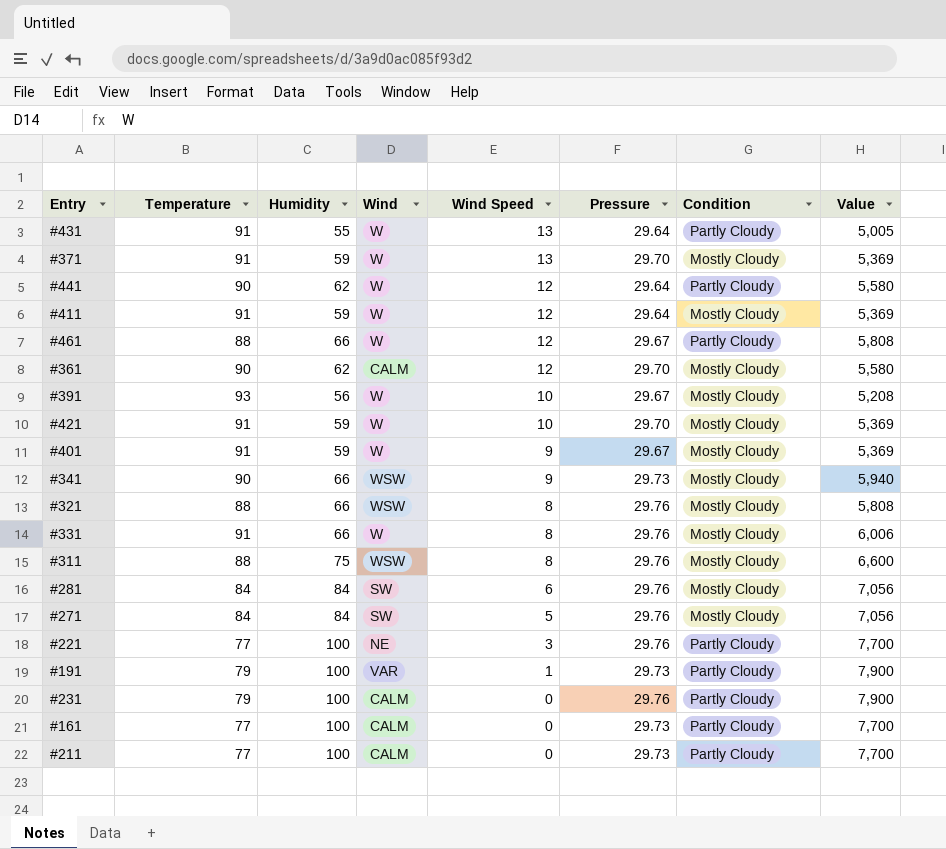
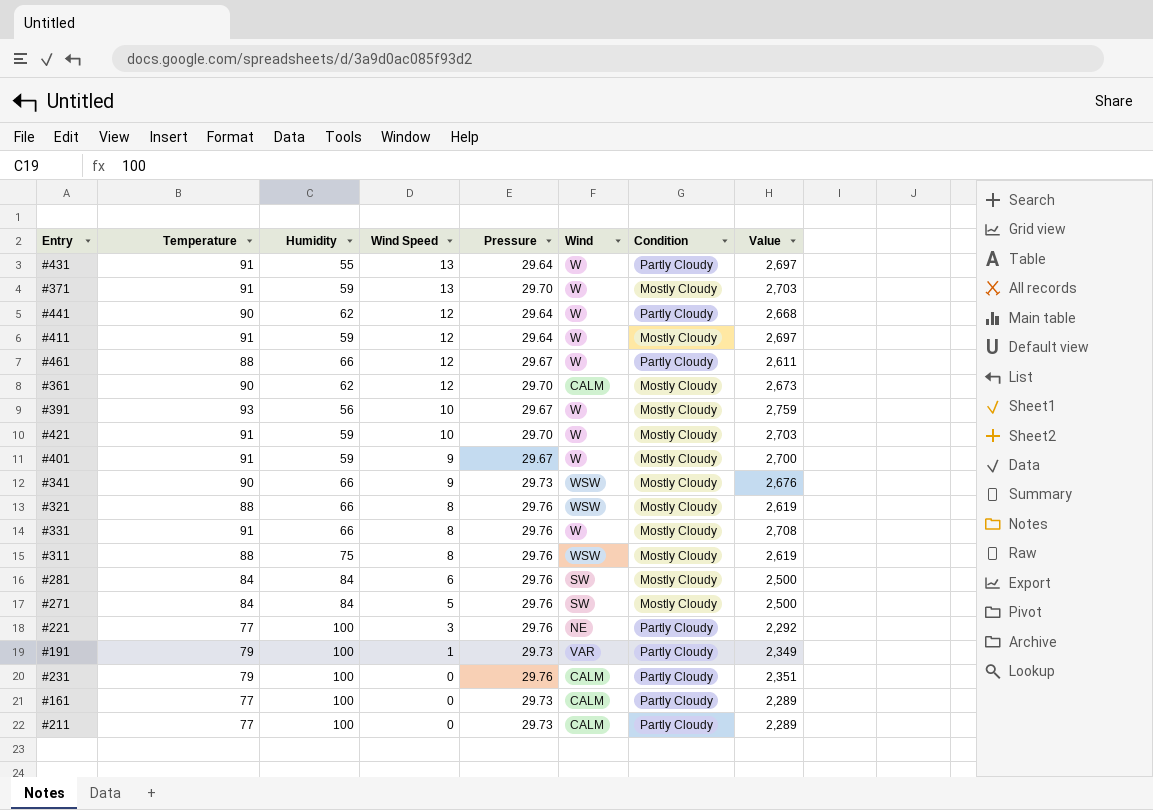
column Wind | position: 4 -> 6
column Value | formula: [Temperature] * [Humidity] -> [Temperature] * [Pressure]

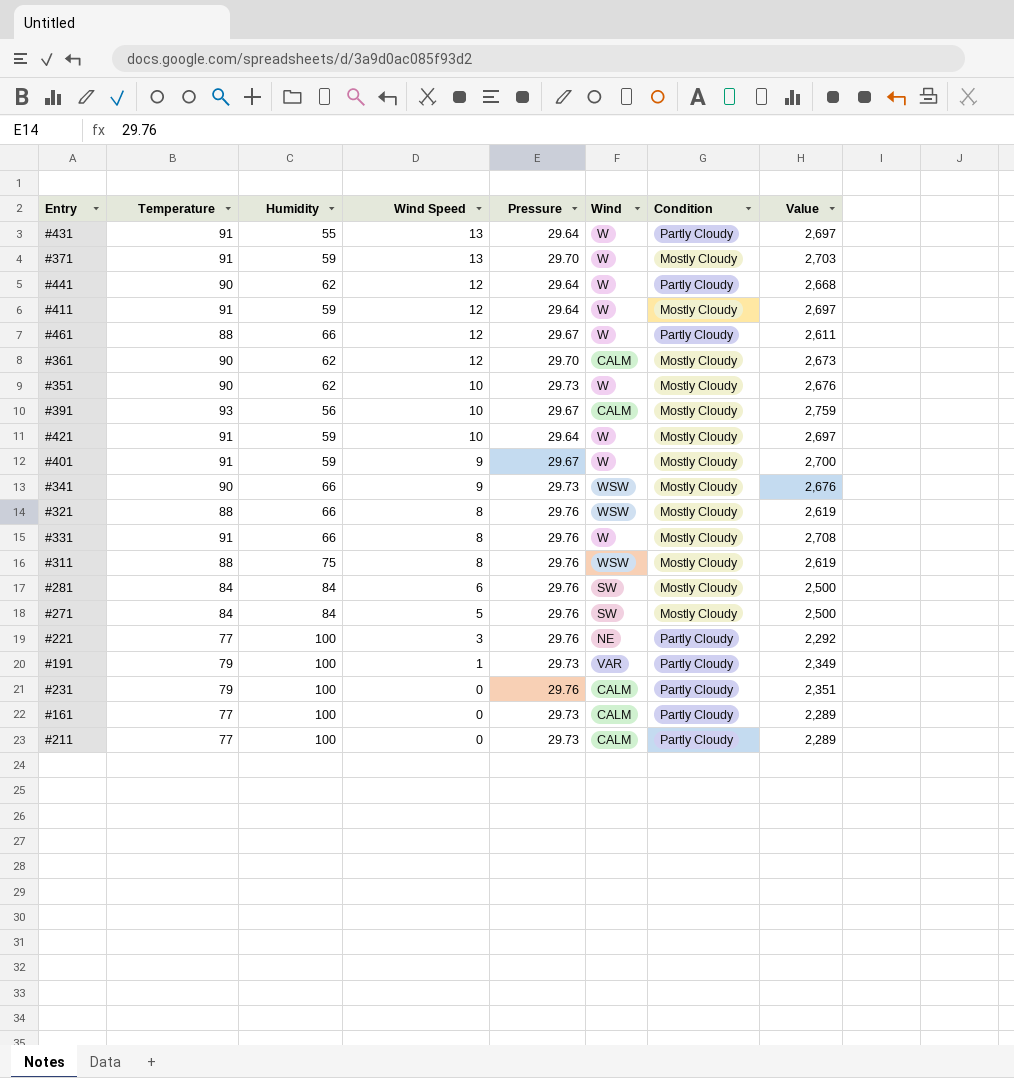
row #351: none -> 90 | 62 | 10 | 29.73 | W | Mostly Cloudy | 2,676
#391 | Wind: W -> CALM
#421 | Pressure: 29.70 -> 29.64
#421 | Value: 2,703 -> 2,697

